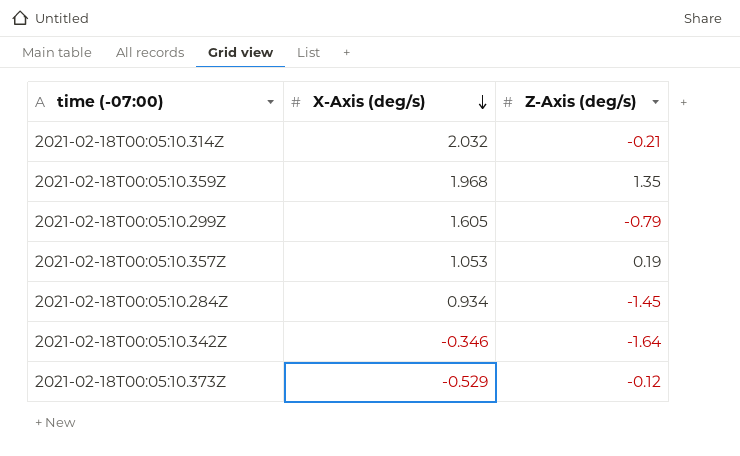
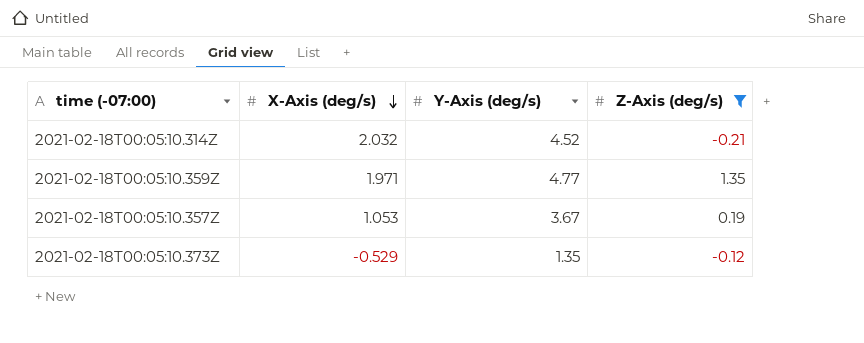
filter: none -> Z-Axis (deg/s) >= -0.21
column Y-Axis (deg/s) | position: none -> 3
2021-02-18T00:05:10.359Z | X-Axis (deg/s): 1.968 -> 1.971

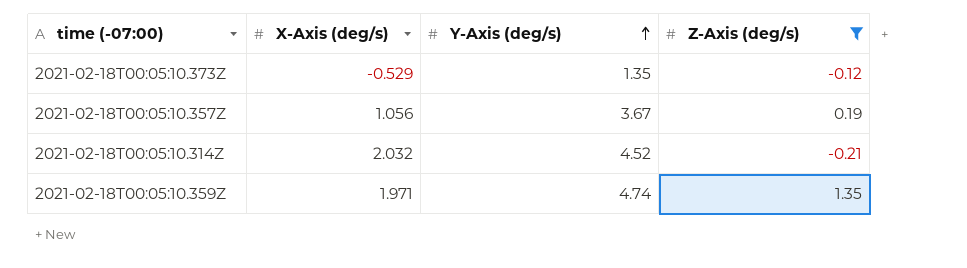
row order: X-Axis (deg/s) descending -> Y-Axis (deg/s) ascending
2021-02-18T00:05:10.357Z | X-Axis (deg/s): 1.053 -> 1.056
2021-02-18T00:05:10.359Z | Y-Axis (deg/s): 4.77 -> 4.74

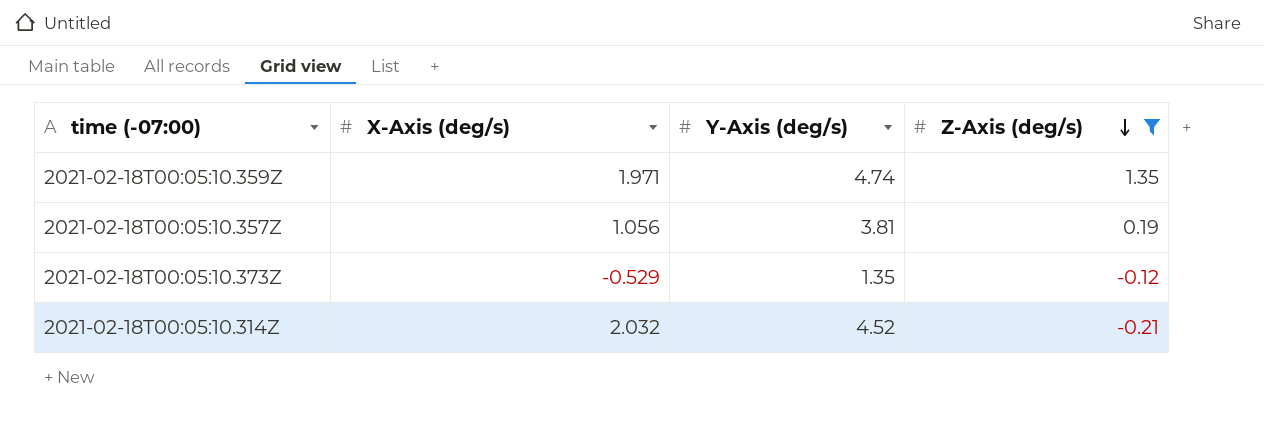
row order: Y-Axis (deg/s) ascending -> Z-Axis (deg/s) descending
2021-02-18T00:05:10.357Z | Y-Axis (deg/s): 3.67 -> 3.81

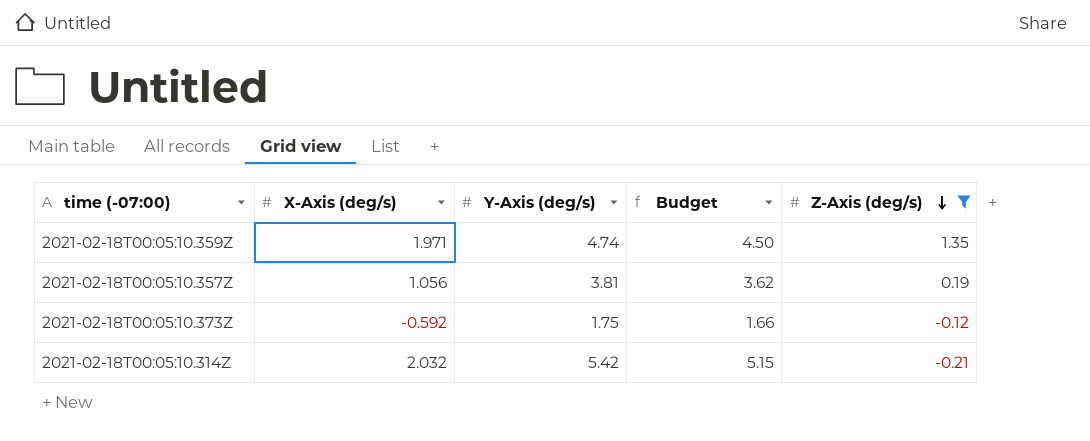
column Budget | formula: none -> [Y-Axis (deg/s)] * 0.95
2021-02-18T00:05:10.373Z | X-Axis (deg/s): -0.529 -> -0.592
2021-02-18T00:05:10.373Z | Y-Axis (deg/s): 1.35 -> 1.75
2021-02-18T00:05:10.314Z | Y-Axis (deg/s): 4.52 -> 5.42

